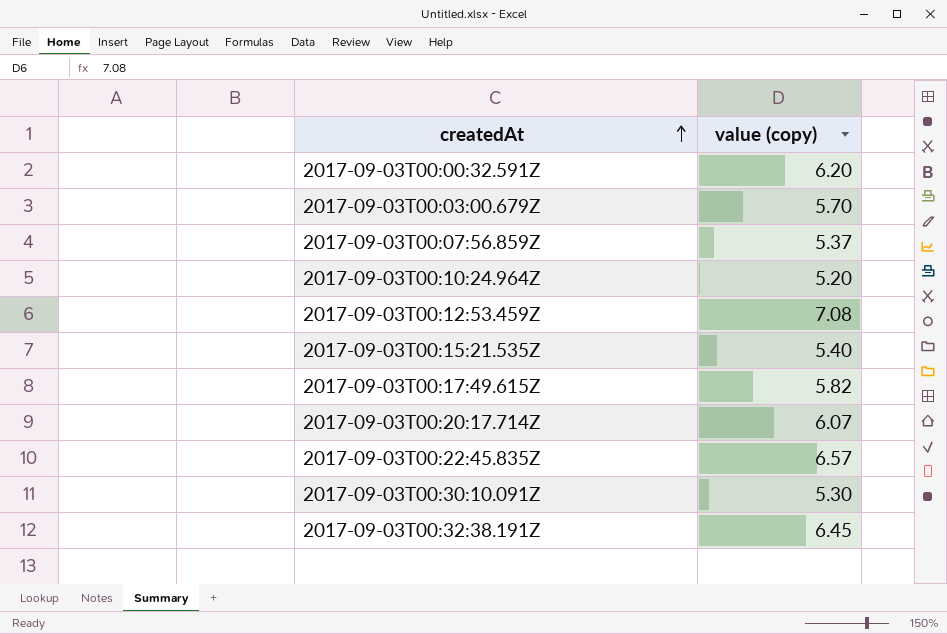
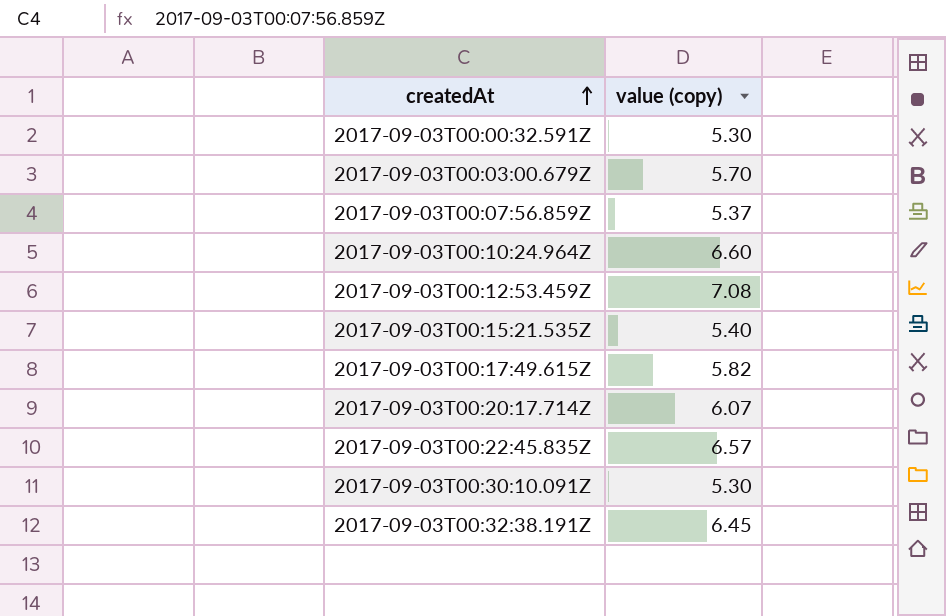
2017-09-03T00:00:32.591Z | value (copy): 6.20 -> 5.30
2017-09-03T00:10:24.964Z | value (copy): 5.20 -> 6.60

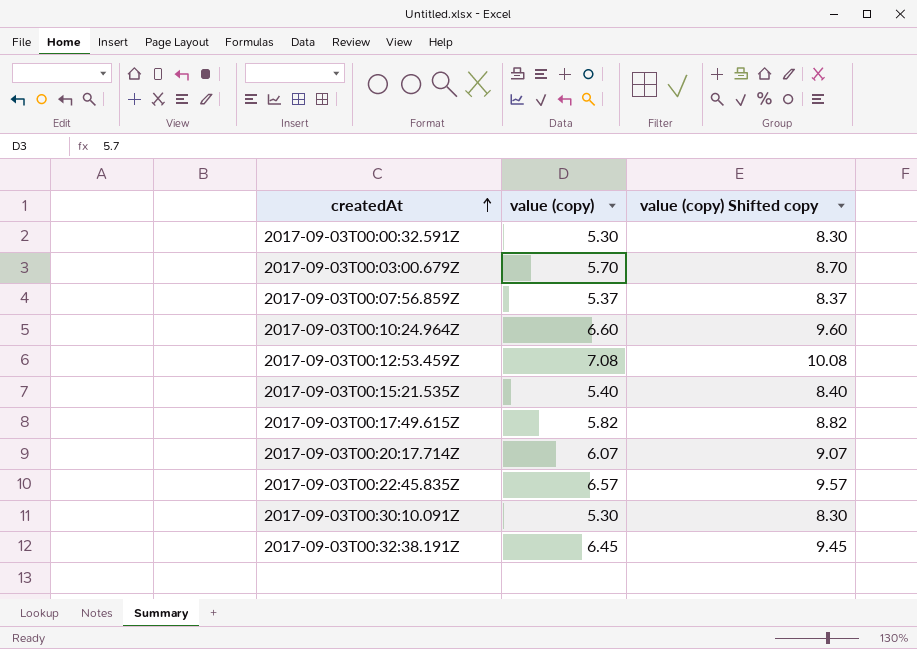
column value (copy) Shifted copy | formula: none -> [value (copy)] + 3

